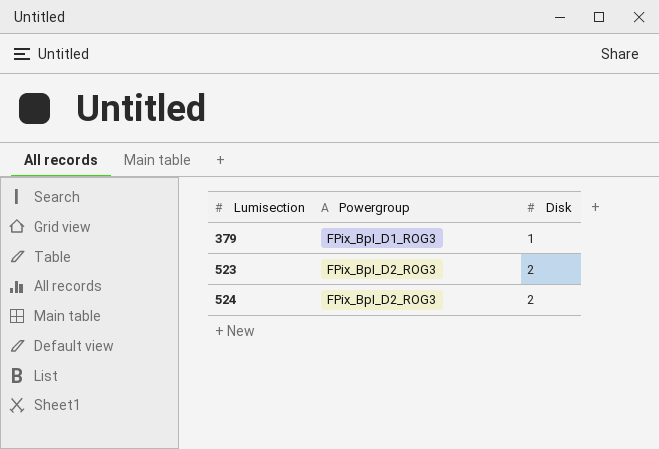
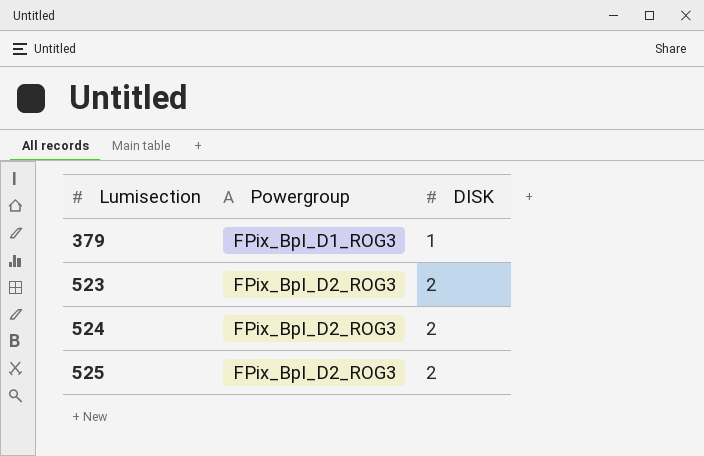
column name: Disk -> DISK
row 525: none -> FPix_BpI_D2_ROG3 | 2

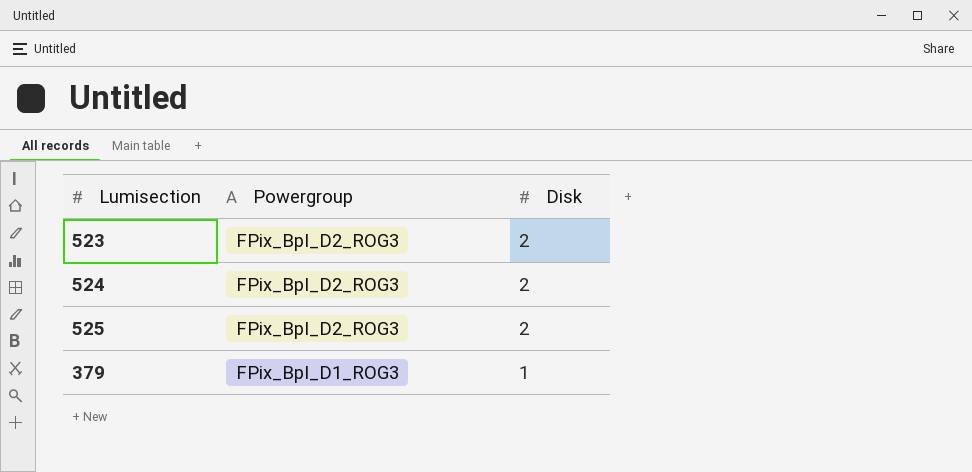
row order: Lumisection ascending -> Powergroup descending
column name: DISK -> Disk

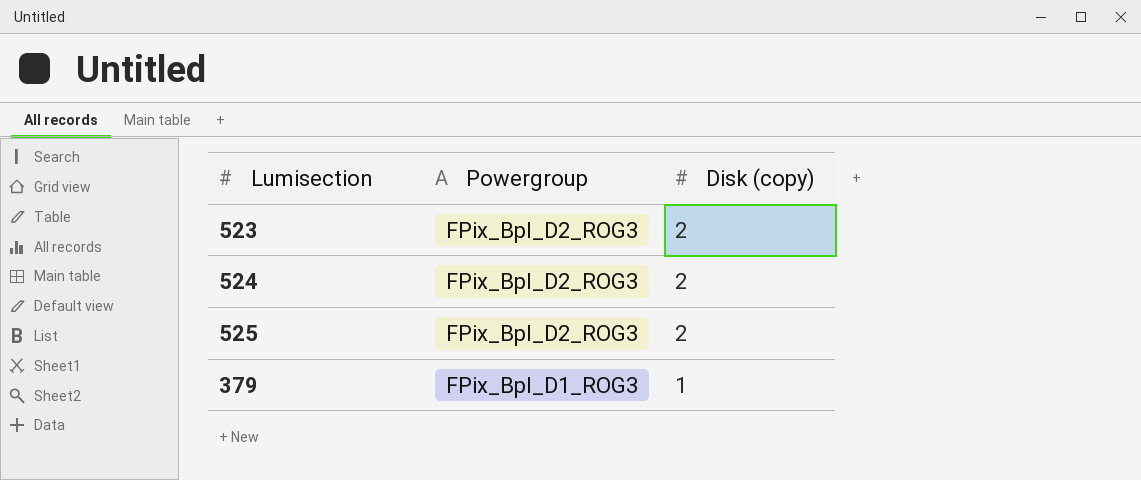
column name: Disk -> Disk (copy)

